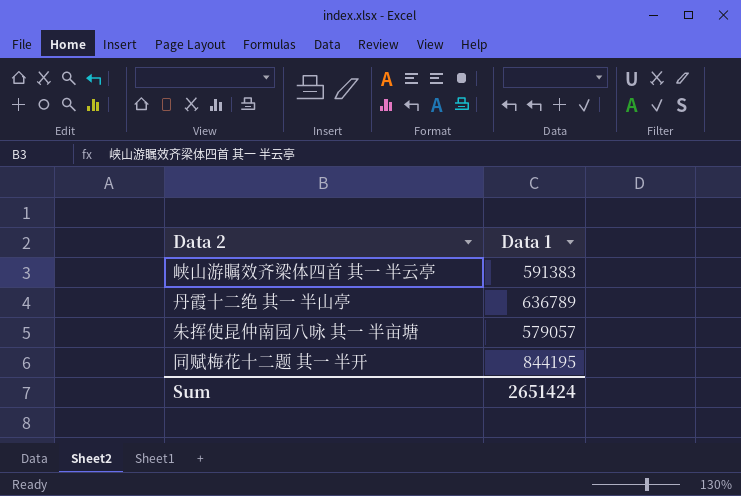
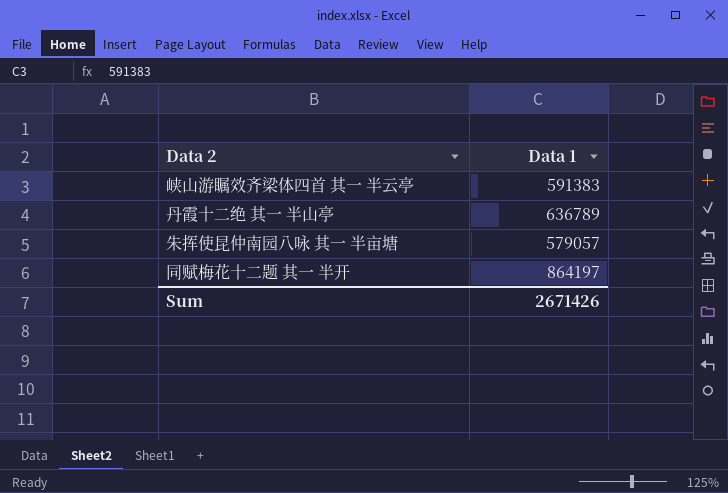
同赋梅花十二题 其一 半开 | Data 1: 844195 -> 864197
Sum | Data 1: 2651424 -> 2671426

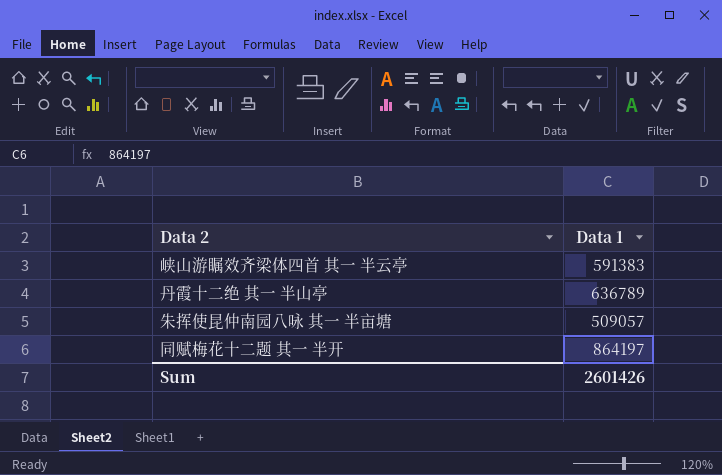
朱挥使昆仲南园八咏 其一 半亩塘 | Data 1: 579057 -> 509057
Sum | Data 1: 2671426 -> 2601426

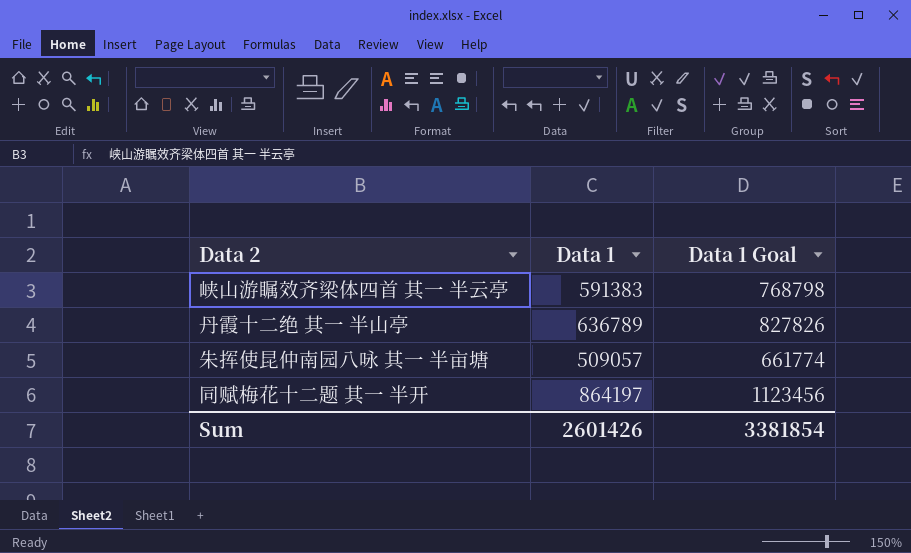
column Data 1 Goal | formula: none -> [Data 1] * 1.3

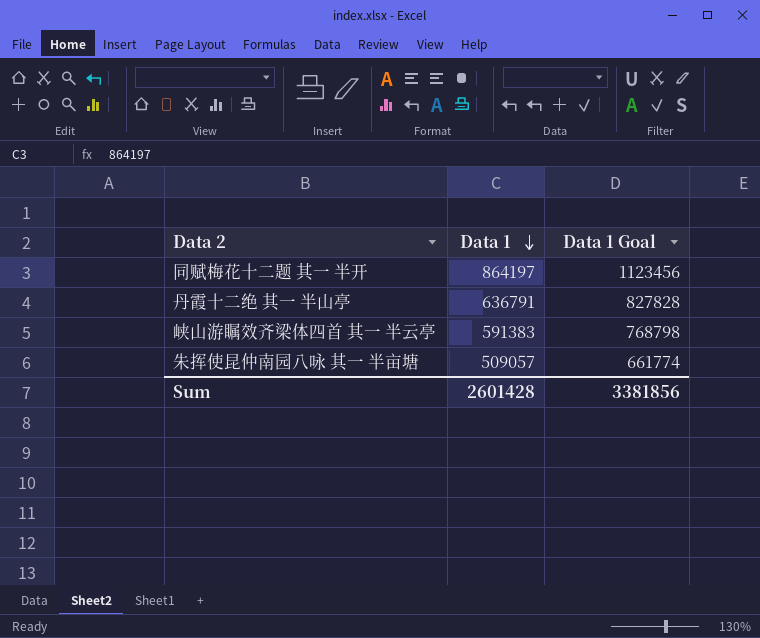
row order: none -> Data 1 descending
丹霞十二绝 其一 半山亭 | Data 1: 636789 -> 636791
丹霞十二绝 其一 半山亭 | Data 1 Goal: 827826 -> 827828
Sum | Data 1: 2601426 -> 2601428
Sum | Data 1 Goal: 3381854 -> 3381856

